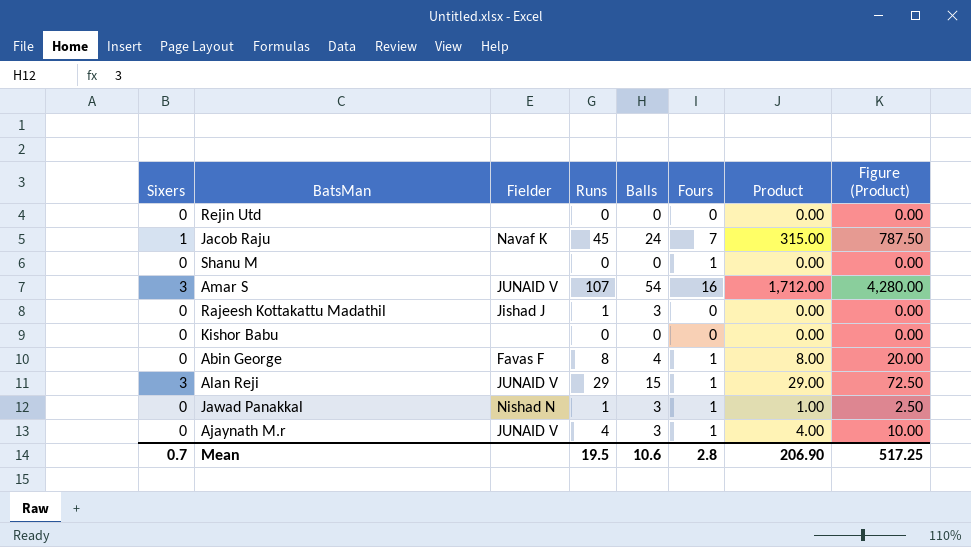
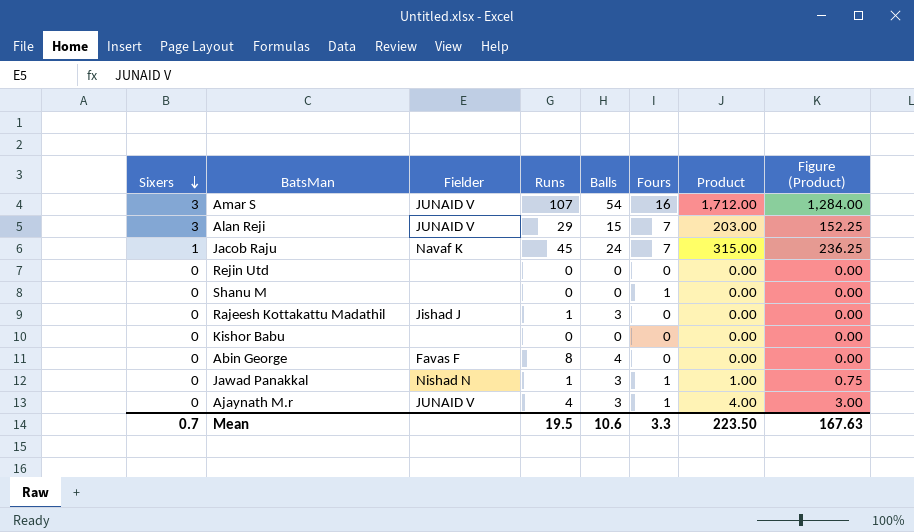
row order: none -> Sixers descending
column Figure (Product) | formula: [Product] * 2.5 -> [Product] * 0.75
Alan Reji | Fours: 1 -> 7
Alan Reji | Product: 29.00 -> 203.00
Abin George | Fours: 1 -> 0
Abin George | Product: 8.00 -> 0.00
Mean | Fours: 2.8 -> 3.3
Mean | Product: 206.90 -> 223.50
Mean | Figure (Product): 517.25 -> 167.63

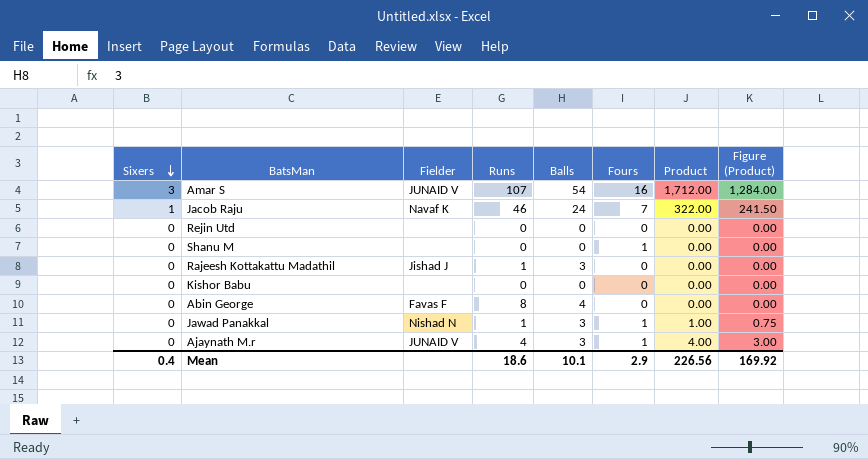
row Alan Reji: 3 | JUNAID V | 29 | 15 | 7 | 203.00 | 152.25 -> none
Jacob Raju | Runs: 45 -> 46
Jacob Raju | Product: 315.00 -> 322.00
Jacob Raju | Figure (Product): 236.25 -> 241.50
Mean | Sixers: 0.7 -> 0.4
Mean | Runs: 19.5 -> 18.6
Mean | Balls: 10.6 -> 10.1
Mean | Fours: 3.3 -> 2.9
Mean | Product: 223.50 -> 226.56
Mean | Figure (Product): 167.63 -> 169.92

